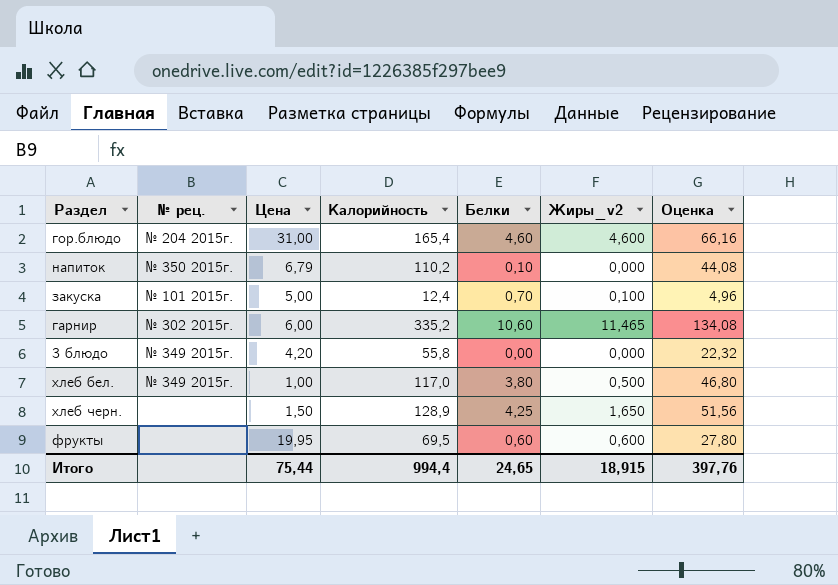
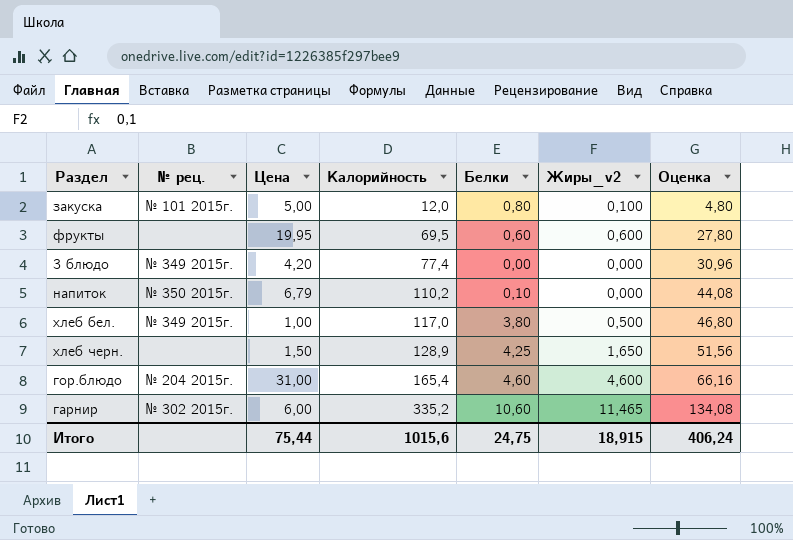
row order: none -> Калорийность ascending
закуска | Калорийность: 12,4 -> 12,0
закуска | Белки: 0,70 -> 0,80
закуска | Оценка: 4,96 -> 4,80
3 блюдо | Калорийность: 55,8 -> 77,4
3 блюдо | Оценка: 22,32 -> 30,96
Итого | Калорийность: 994,4 -> 1015,6
Итого | Белки: 24,65 -> 24,75
Итого | Оценка: 397,76 -> 406,24

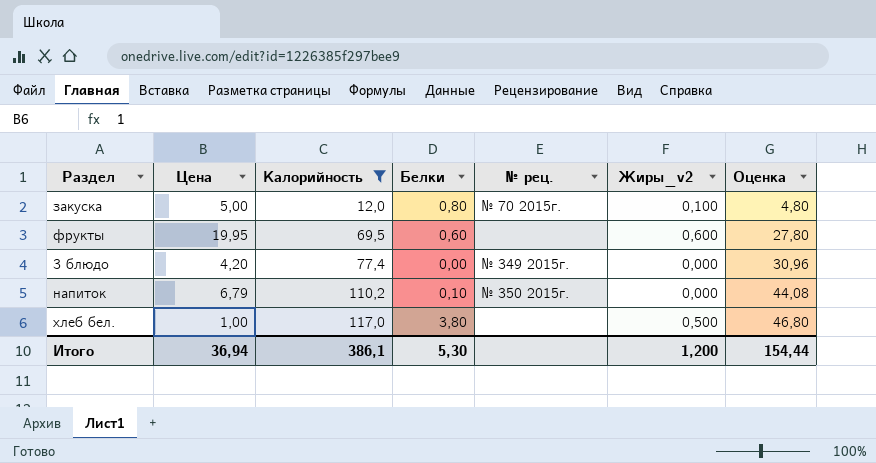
filter: none -> Калорийность <= 117,0
column № рец. | position: 2 -> 5
закуска | № рец.: № 101 2015г. -> № 70 2015г.
хлеб бел. | № рец.: № 349 2015г. -> none
Итого | Цена: 75,44 -> 36,94
Итого | Калорийность: 1015,6 -> 386,1
Итого | Белки: 24,75 -> 5,30
Итого | Жиры_v2: 18,915 -> 1,200
Итого | Оценка: 406,24 -> 154,44

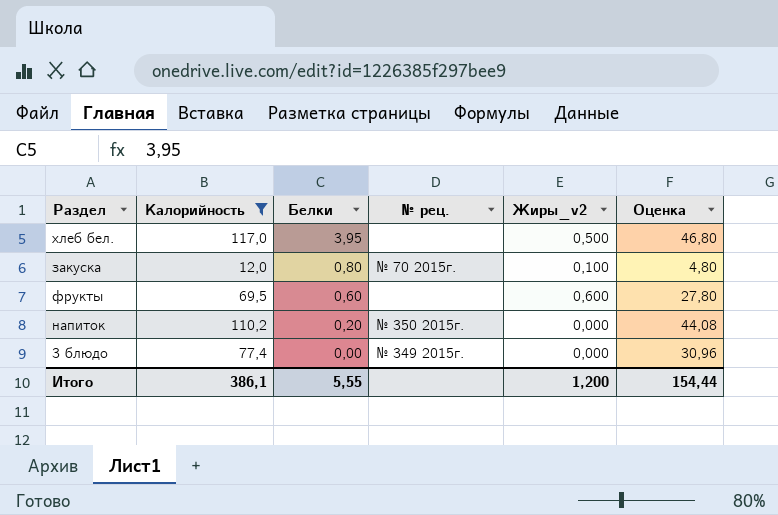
row order: Калорийность ascending -> Белки descending
column Цена | position: 2 -> none
хлеб бел. | Белки: 3,80 -> 3,95
напиток | Белки: 0,10 -> 0,20
Итого | Белки: 5,30 -> 5,55

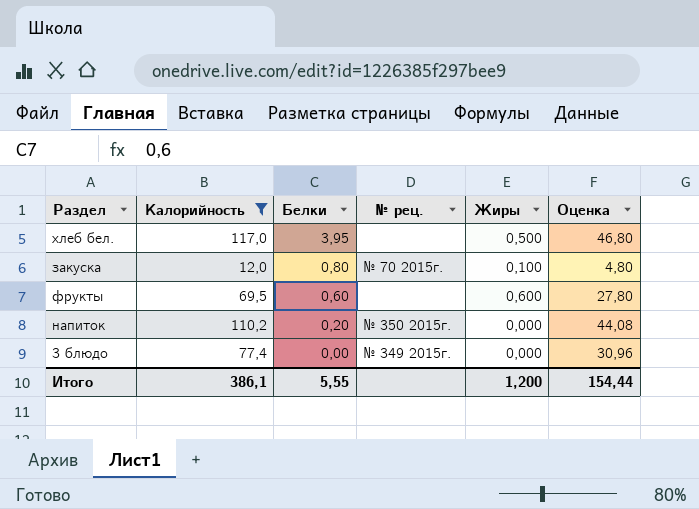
column name: Жиры_v2 -> Жиры

